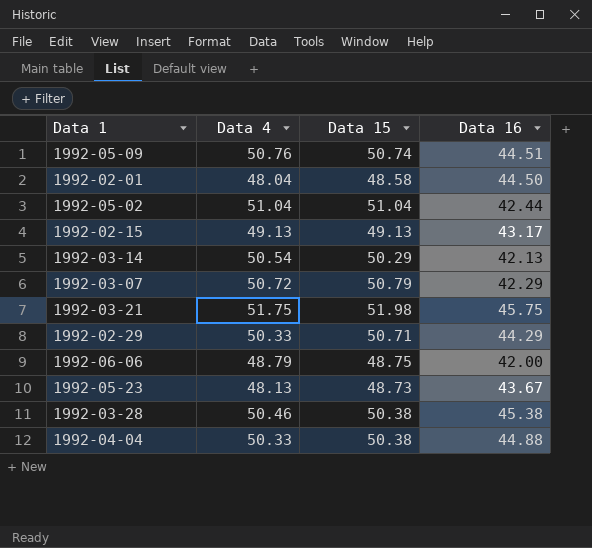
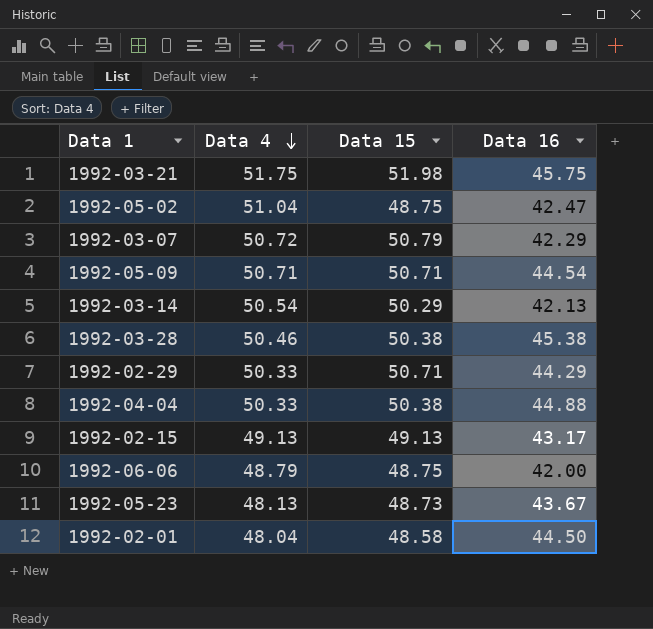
row order: none -> Data 4 descending
1992-05-02 | Data 15: 51.04 -> 48.75
1992-05-02 | Data 16: 42.44 -> 42.47
1992-05-09 | Data 4: 50.76 -> 50.71
1992-05-09 | Data 15: 50.74 -> 50.71
1992-05-09 | Data 16: 44.51 -> 44.54

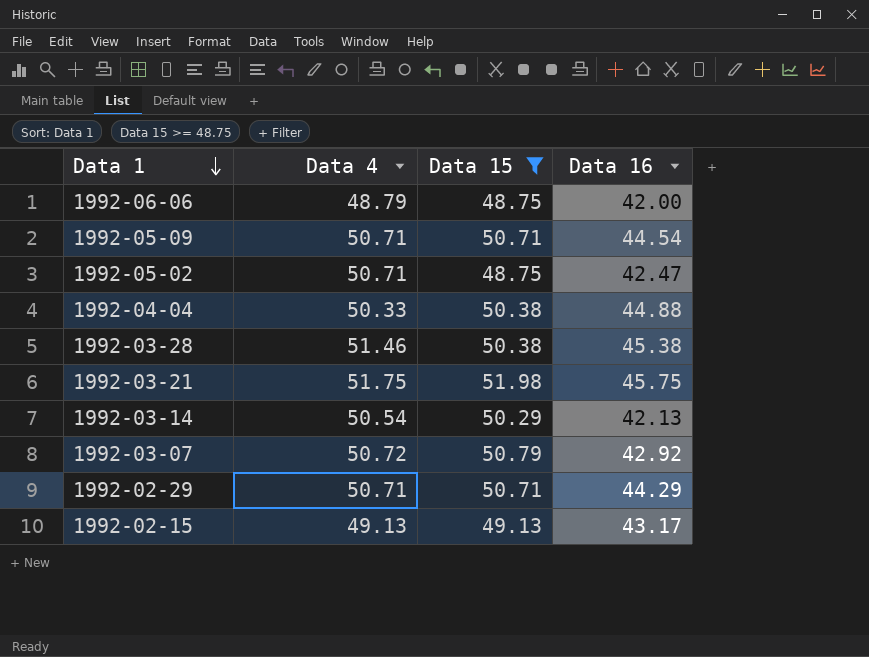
filter: none -> Data 15 >= 48.75
row order: Data 4 descending -> Data 1 descending
1992-05-02 | Data 4: 51.04 -> 50.71
1992-03-28 | Data 4: 50.46 -> 51.46
1992-03-07 | Data 16: 42.29 -> 42.92
1992-02-29 | Data 4: 50.33 -> 50.71

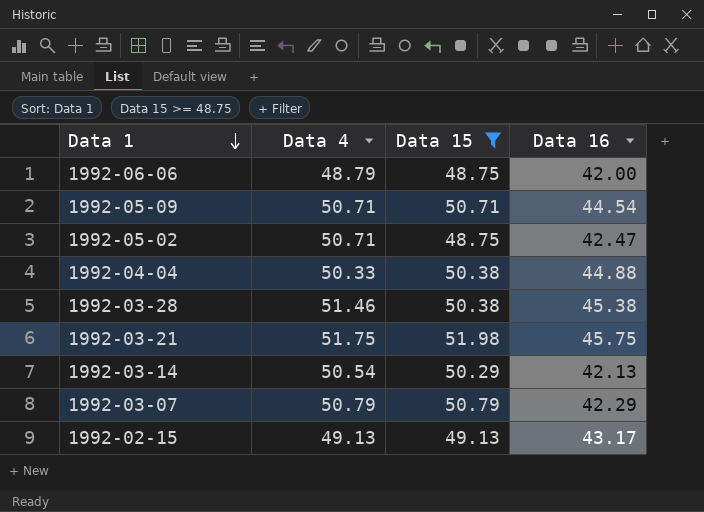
row 1992-02-29: 50.71 | 50.71 | 44.29 -> none
1992-03-07 | Data 4: 50.72 -> 50.79
1992-03-07 | Data 16: 42.92 -> 42.29

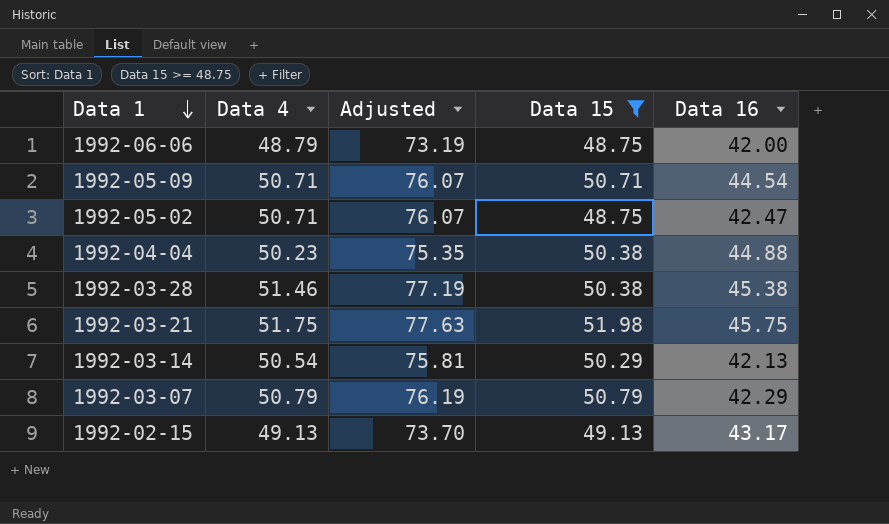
column Adjusted | formula: none -> [Data 4] * 1.5
1992-04-04 | Data 4: 50.33 -> 50.23

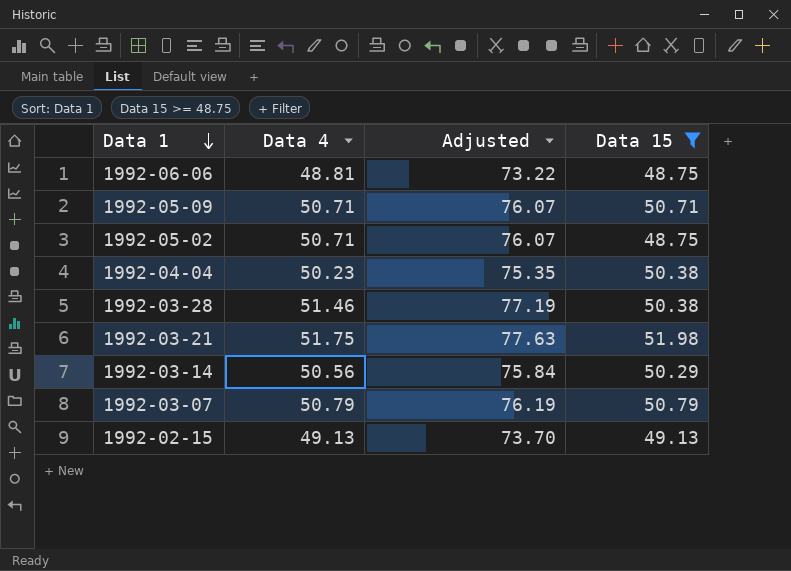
column Data 16 | position: 5 -> none
1992-06-06 | Data 4: 48.79 -> 48.81
1992-06-06 | Adjusted: 73.19 -> 73.22
1992-03-14 | Data 4: 50.54 -> 50.56
1992-03-14 | Adjusted: 75.81 -> 75.84

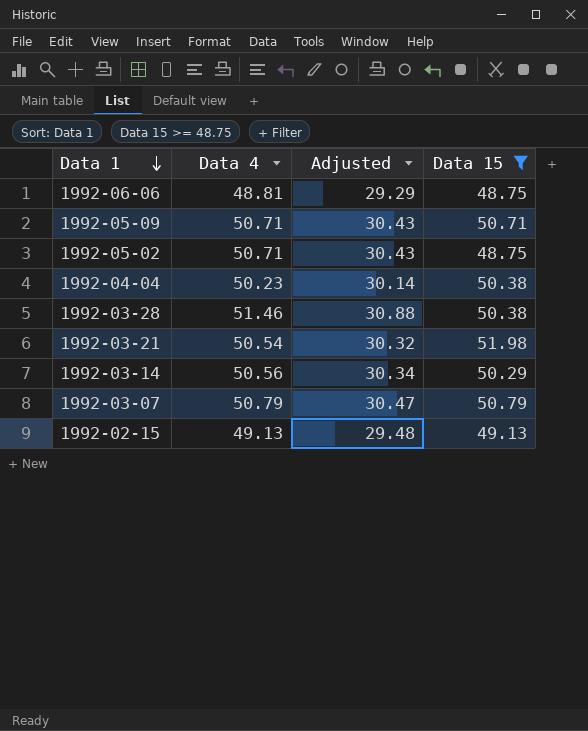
column Adjusted | formula: [Data 4] * 1.5 -> [Data 4] * 0.6
1992-03-21 | Data 4: 51.75 -> 50.54

